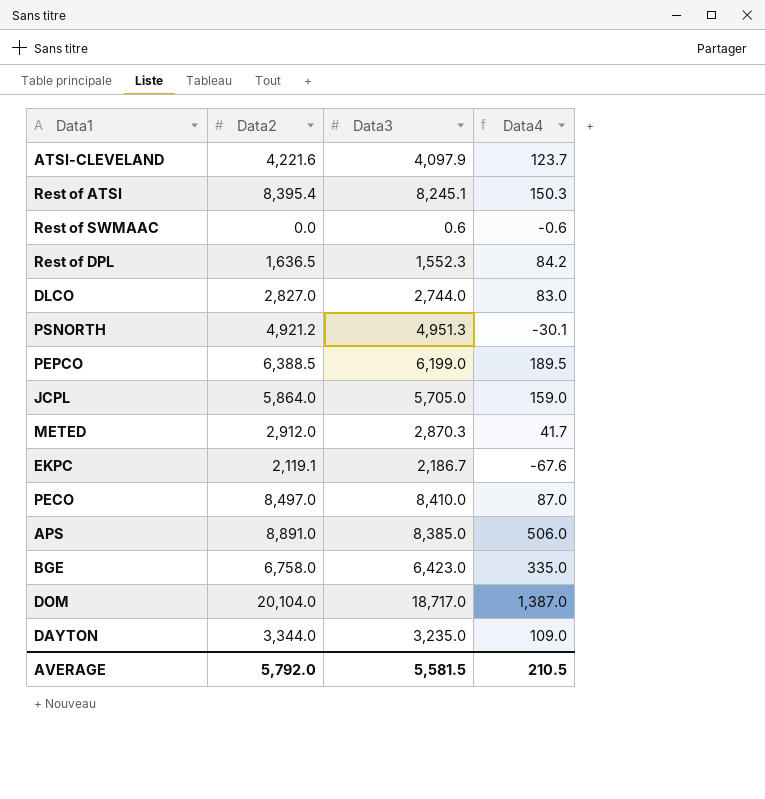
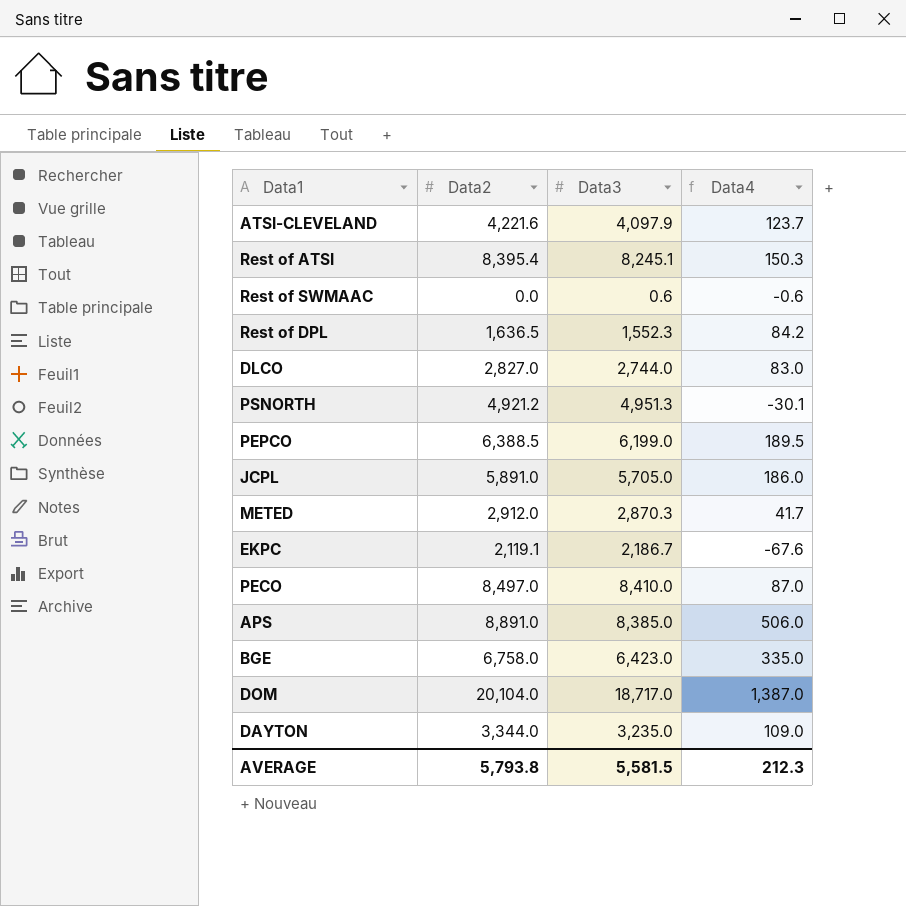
JCPL | Data2: 5,864.0 -> 5,891.0
JCPL | Data4: 159.0 -> 186.0
AVERAGE | Data2: 5,792.0 -> 5,793.8
AVERAGE | Data4: 210.5 -> 212.3

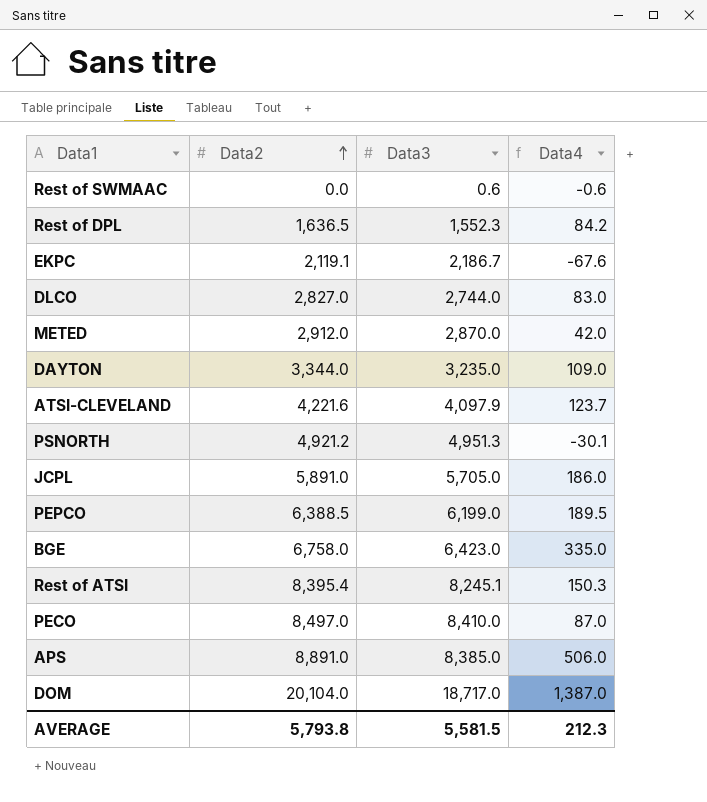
row order: none -> Data2 ascending
METED | Data3: 2,870.3 -> 2,870.0
METED | Data4: 41.7 -> 42.0

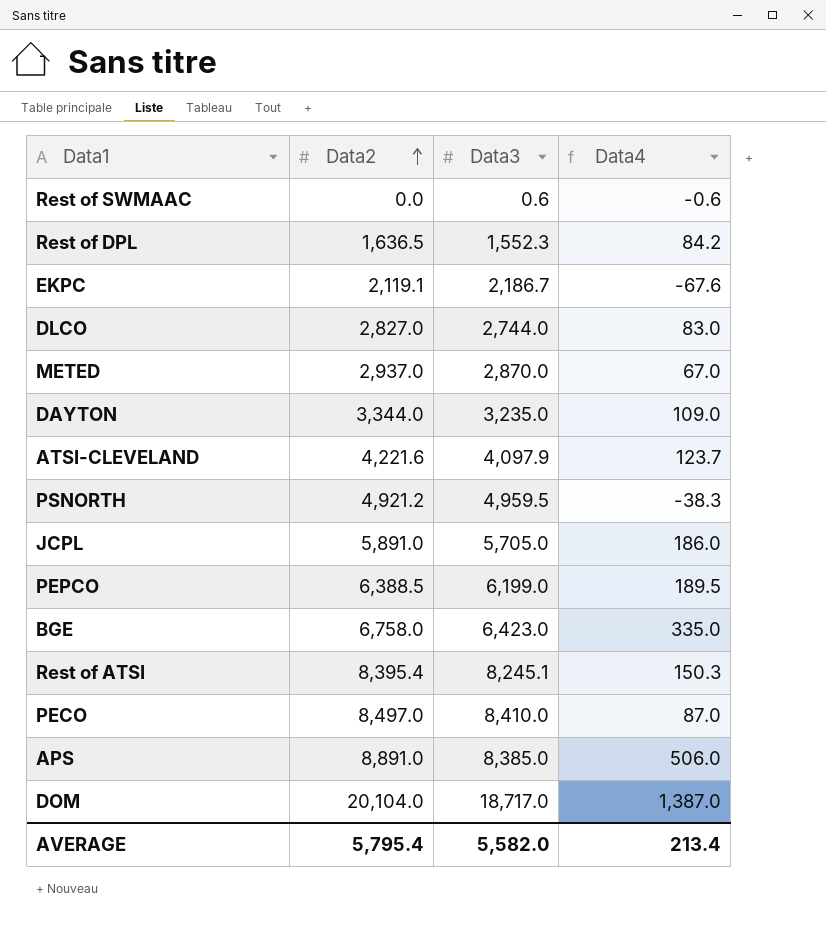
METED | Data2: 2,912.0 -> 2,937.0
METED | Data4: 42.0 -> 67.0
PSNORTH | Data3: 4,951.3 -> 4,959.5
PSNORTH | Data4: -30.1 -> -38.3
AVERAGE | Data2: 5,793.8 -> 5,795.4
AVERAGE | Data3: 5,581.5 -> 5,582.0
AVERAGE | Data4: 212.3 -> 213.4

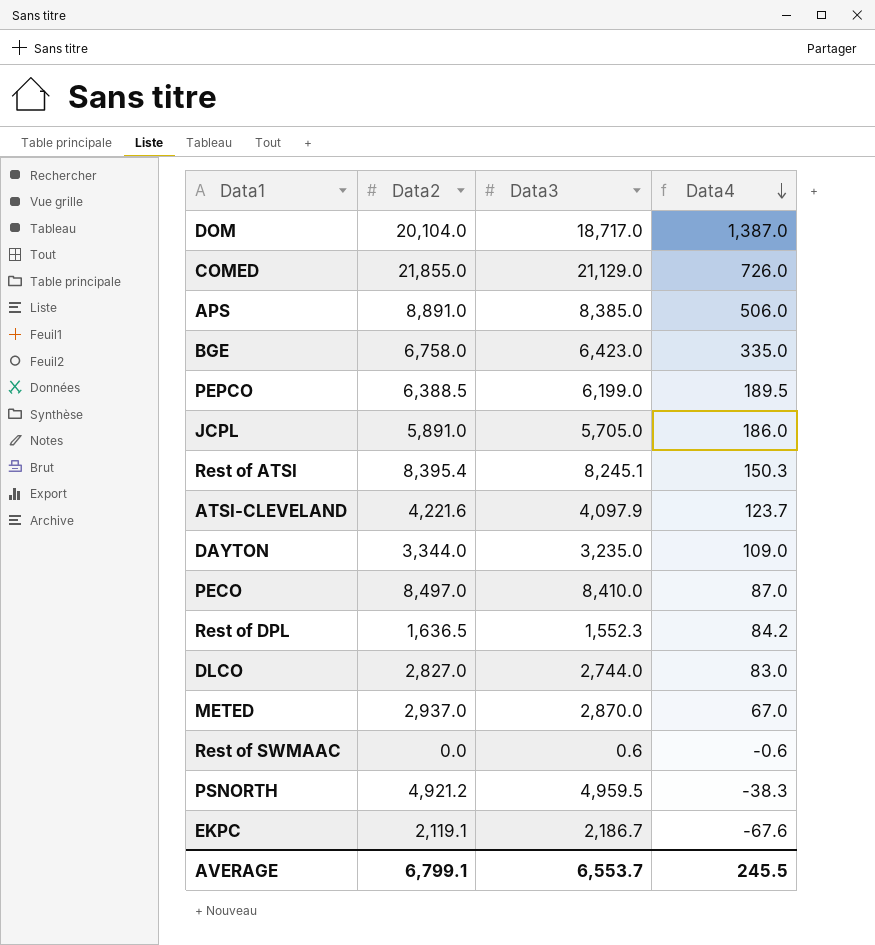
row order: Data2 ascending -> Data4 descending
row COMED: none -> 21,855.0 | 21,129.0 | 726.0
AVERAGE | Data2: 5,795.4 -> 6,799.1
AVERAGE | Data3: 5,582.0 -> 6,553.7
AVERAGE | Data4: 213.4 -> 245.5

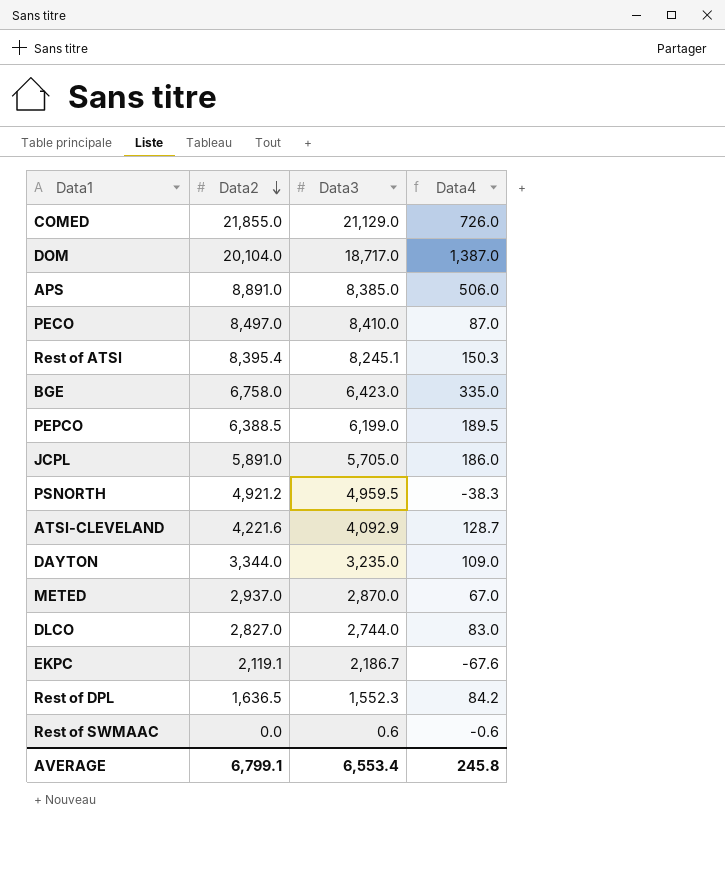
row order: Data4 descending -> Data2 descending
ATSI-CLEVELAND | Data3: 4,097.9 -> 4,092.9
ATSI-CLEVELAND | Data4: 123.7 -> 128.7
AVERAGE | Data3: 6,553.7 -> 6,553.4
AVERAGE | Data4: 245.5 -> 245.8

